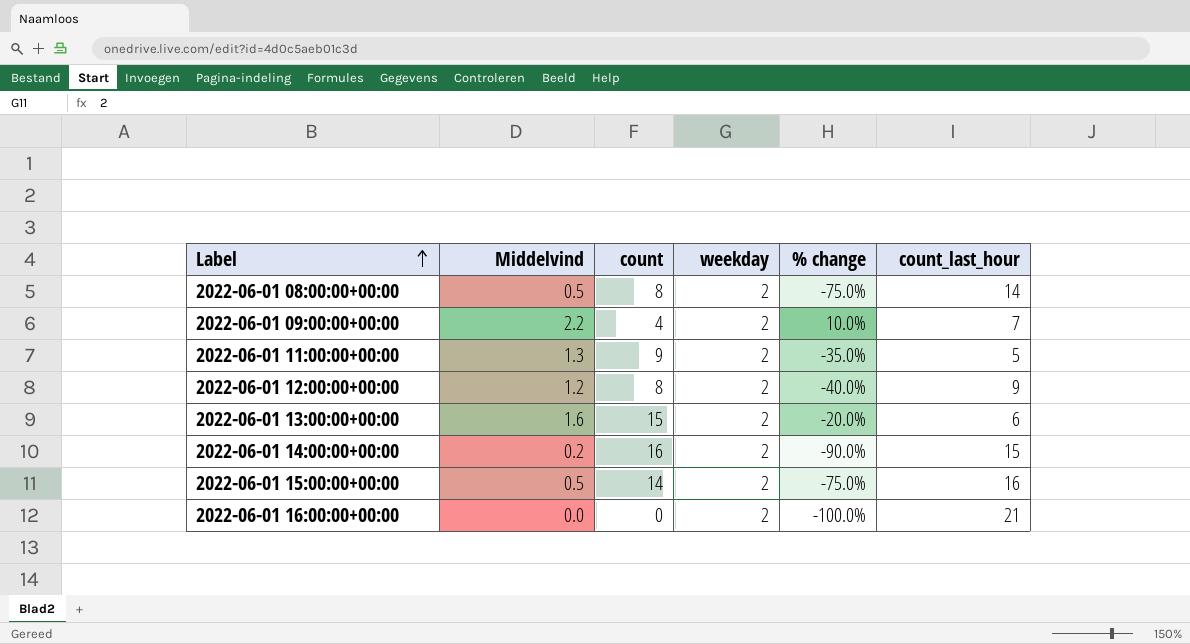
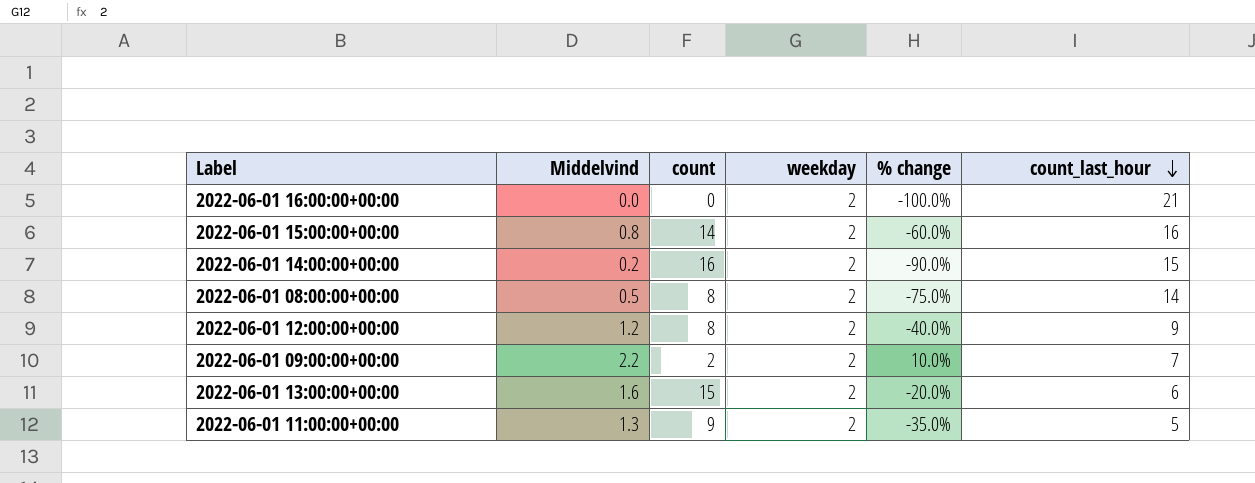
row order: Label ascending -> count_last_hour descending
2022-06-01 15:00:00+00:00 | Middelvind: 0.5 -> 0.8
2022-06-01 15:00:00+00:00 | % change: -75.0% -> -60.0%
2022-06-01 09:00:00+00:00 | count: 4 -> 2

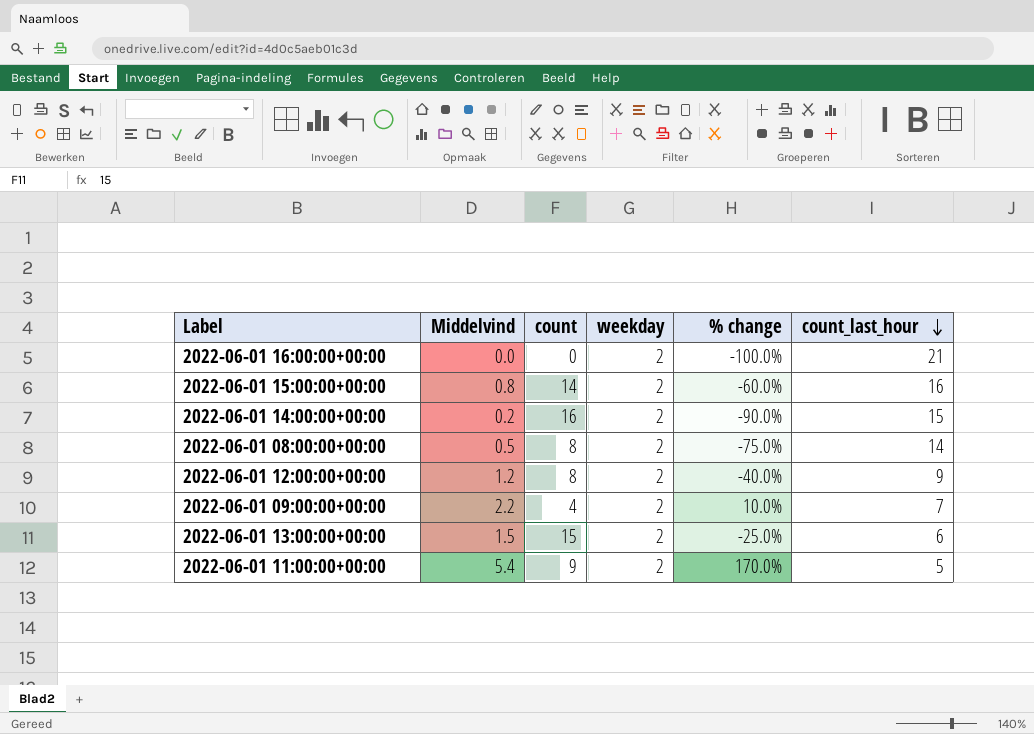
2022-06-01 09:00:00+00:00 | count: 2 -> 4
2022-06-01 13:00:00+00:00 | Middelvind: 1.6 -> 1.5
2022-06-01 13:00:00+00:00 | % change: -20.0% -> -25.0%
2022-06-01 11:00:00+00:00 | Middelvind: 1.3 -> 5.4
2022-06-01 11:00:00+00:00 | % change: -35.0% -> 170.0%

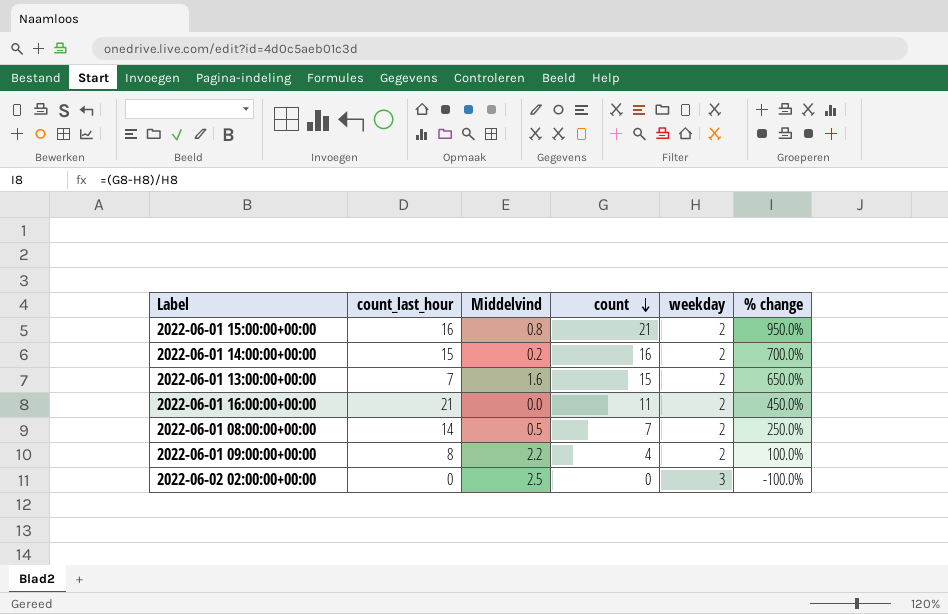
row order: count_last_hour descending -> count descending
column count_last_hour | position: 6 -> 2
column % change | formula: ([Middelvind] - [weekday]) / [weekday] -> ([count] - [weekday]) / [weekday]
row 2022-06-01 12:00:00+00:00: 1.2 | 8 | 2 | -40.0% | 9 -> none
row 2022-06-01 11:00:00+00:00: 5.4 | 9 | 2 | 170.0% | 5 -> none
2022-06-01 15:00:00+00:00 | count: 14 -> 21
2022-06-01 13:00:00+00:00 | count_last_hour: 6 -> 7
2022-06-01 13:00:00+00:00 | Middelvind: 1.5 -> 1.6
2022-06-01 16:00:00+00:00 | count: 0 -> 11
2022-06-01 08:00:00+00:00 | count: 8 -> 7
2022-06-01 09:00:00+00:00 | count_last_hour: 7 -> 8
row 2022-06-02 02:00:00+00:00: none -> 0 | 2.5 | 0 | 3 | -100.0%

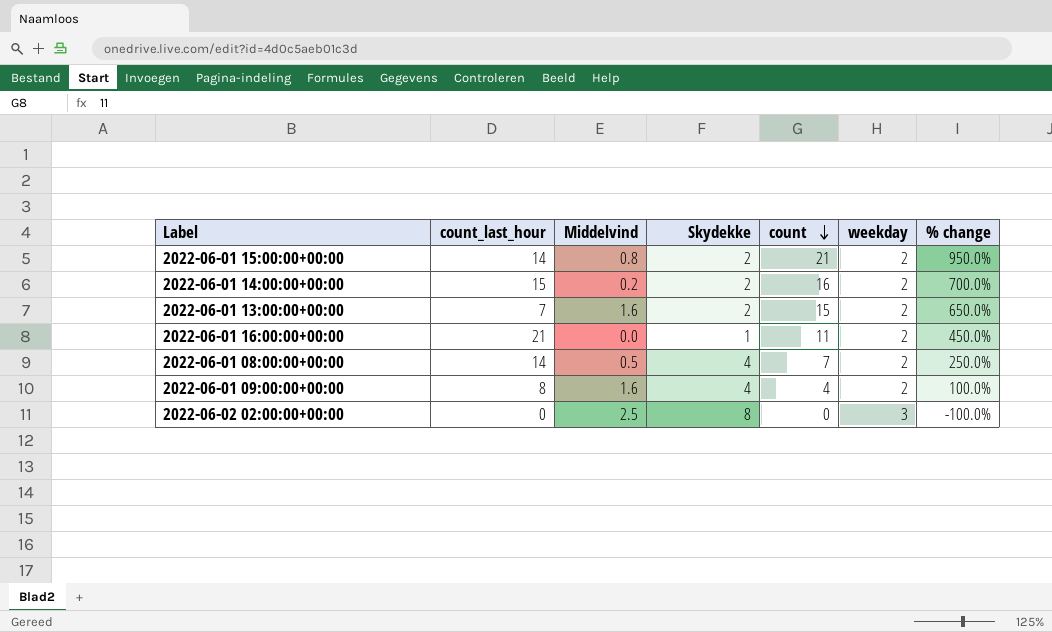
column Skydekke | position: none -> 4
2022-06-01 15:00:00+00:00 | count_last_hour: 16 -> 14
2022-06-01 09:00:00+00:00 | Middelvind: 2.2 -> 1.6

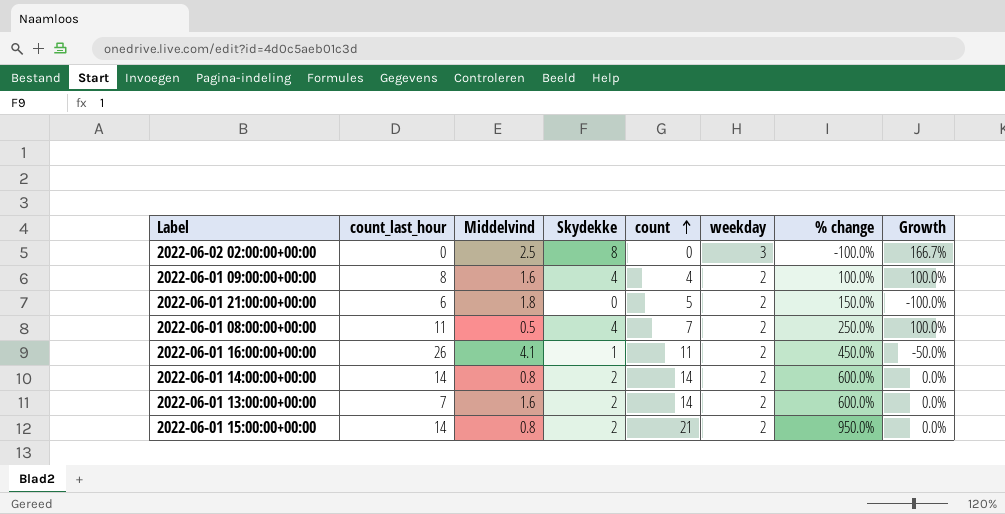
row order: count descending -> count ascending
column Growth | formula: none -> ([Skydekke] - [weekday]) / [weekday]
row 2022-06-01 21:00:00+00:00: none -> 6 | 1.8 | 0 | 5 | 2 | 150.0% | -100.0%
2022-06-01 08:00:00+00:00 | count_last_hour: 14 -> 11
2022-06-01 16:00:00+00:00 | count_last_hour: 21 -> 26
2022-06-01 16:00:00+00:00 | Middelvind: 0.0 -> 4.1
2022-06-01 14:00:00+00:00 | count_last_hour: 15 -> 14
2022-06-01 14:00:00+00:00 | Middelvind: 0.2 -> 0.8
2022-06-01 14:00:00+00:00 | count: 16 -> 14
2022-06-01 14:00:00+00:00 | % change: 700.0% -> 600.0%
2022-06-01 13:00:00+00:00 | count: 15 -> 14
2022-06-01 13:00:00+00:00 | % change: 650.0% -> 600.0%

